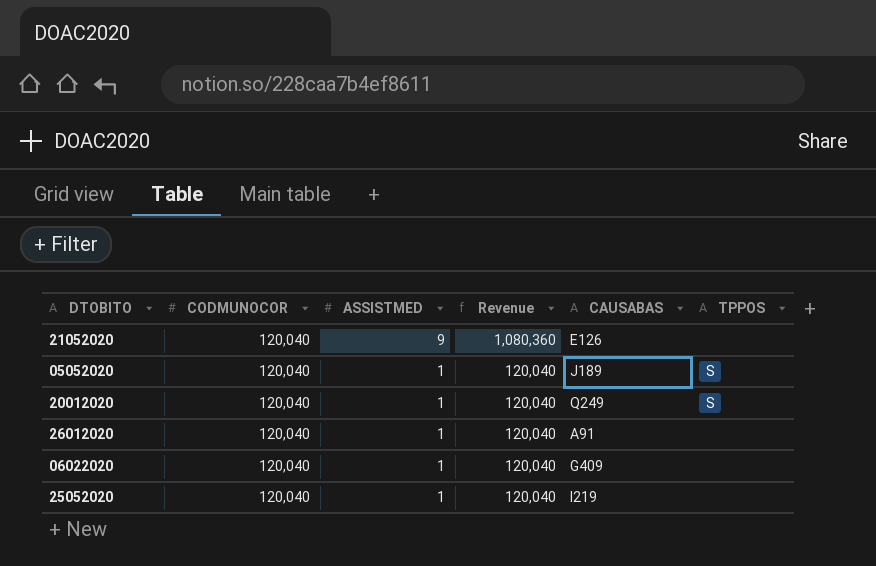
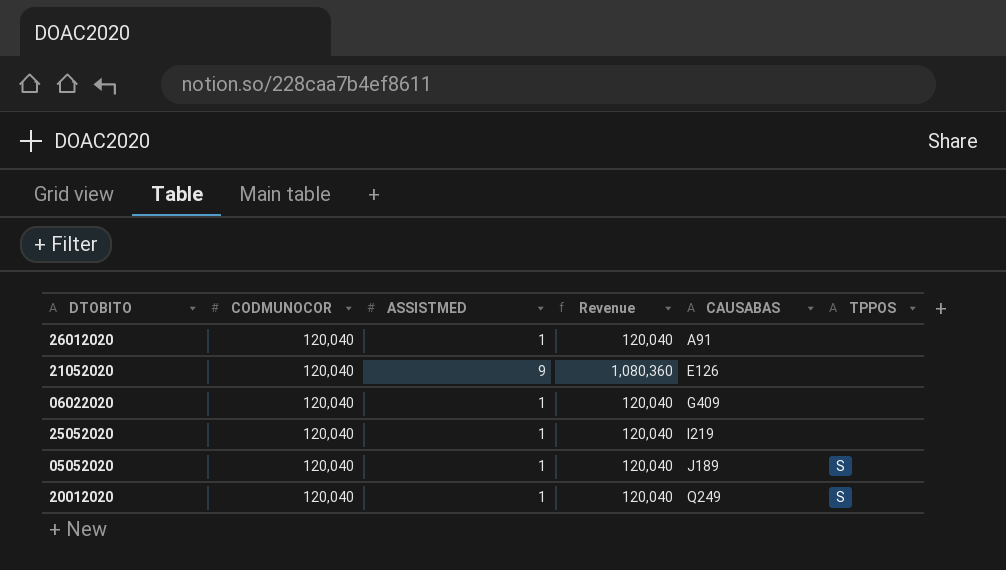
row order: ASSISTMED descending -> CAUSABAS ascending

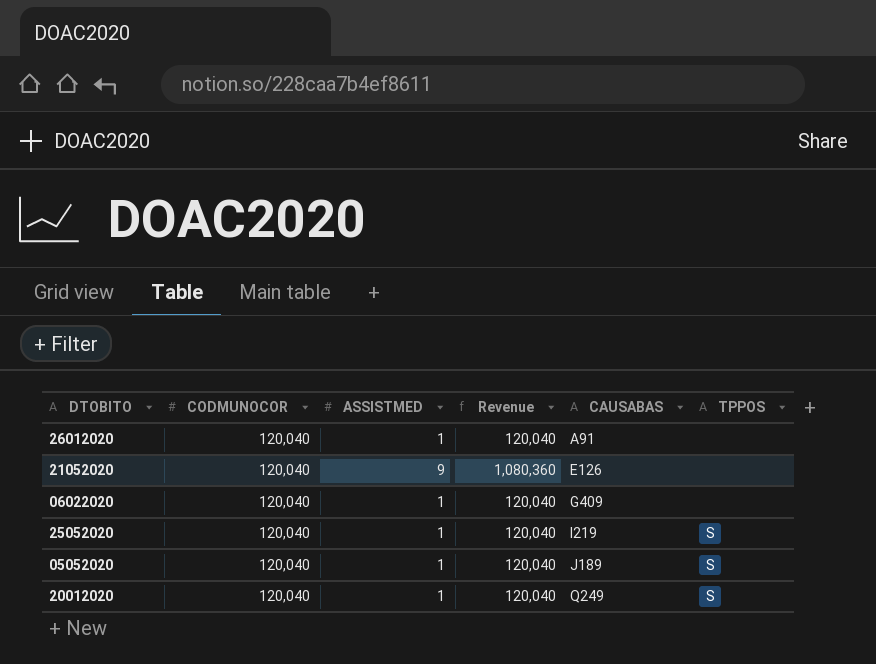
25052020 | TPPOS: none -> S

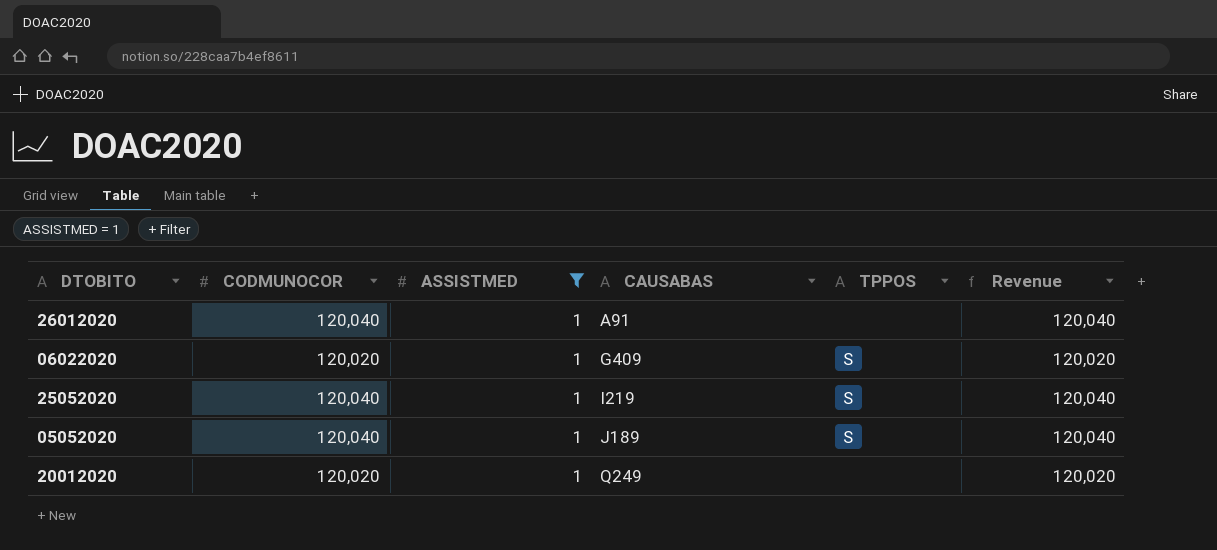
filter: none -> ASSISTMED = 1
column Revenue | position: 4 -> 6
06022020 | CODMUNOCOR: 120,040 -> 120,020
06022020 | TPPOS: none -> S
06022020 | Revenue: 120,040 -> 120,020
20012020 | CODMUNOCOR: 120,040 -> 120,020
20012020 | TPPOS: S -> none
20012020 | Revenue: 120,040 -> 120,020

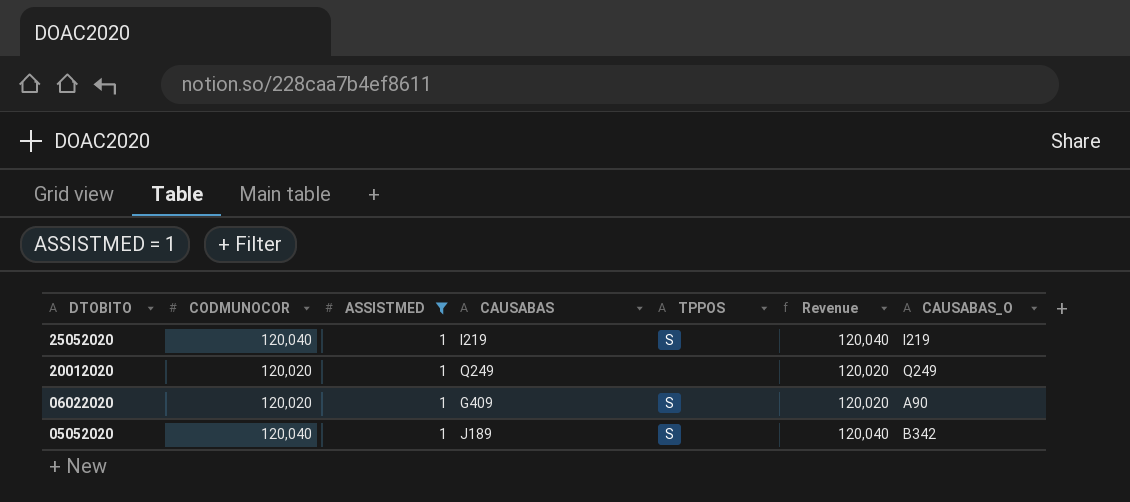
row order: CAUSABAS ascending -> DTOBITO descending
column CAUSABAS_O | position: none -> 7
row 26012020: 120,040 | 1 | A91 | none | 120,040 -> none

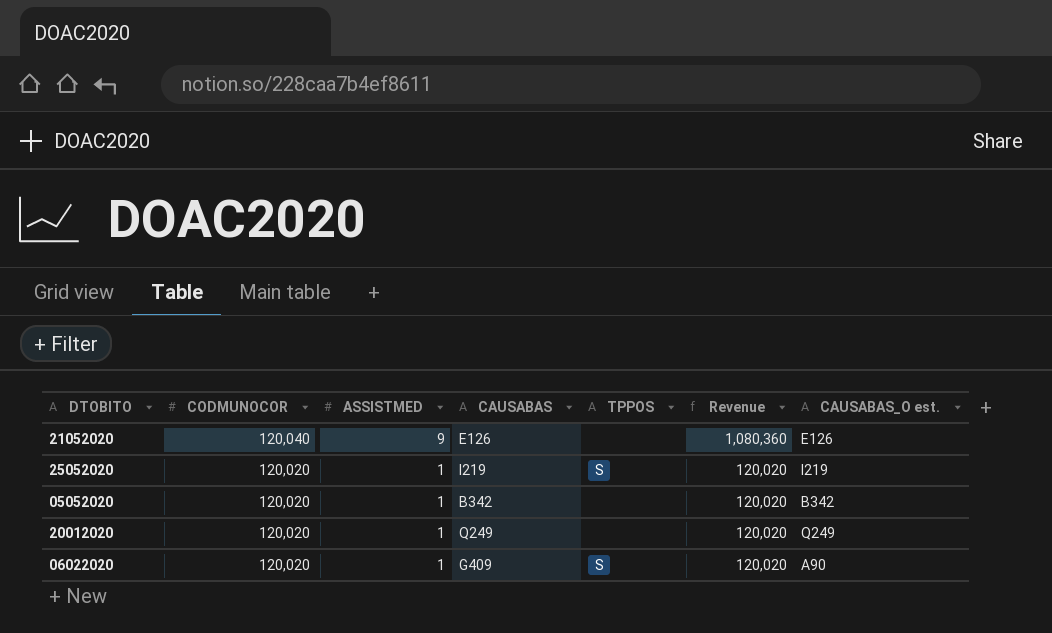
filter: ASSISTMED = 1 -> none
row order: DTOBITO descending -> CODMUNOCOR descending
column name: CAUSABAS_O -> CAUSABAS_O est.
25052020 | CODMUNOCOR: 120,040 -> 120,020
25052020 | Revenue: 120,040 -> 120,020
05052020 | CODMUNOCOR: 120,040 -> 120,020
05052020 | CAUSABAS: J189 -> B342
05052020 | TPPOS: S -> none
05052020 | Revenue: 120,040 -> 120,020

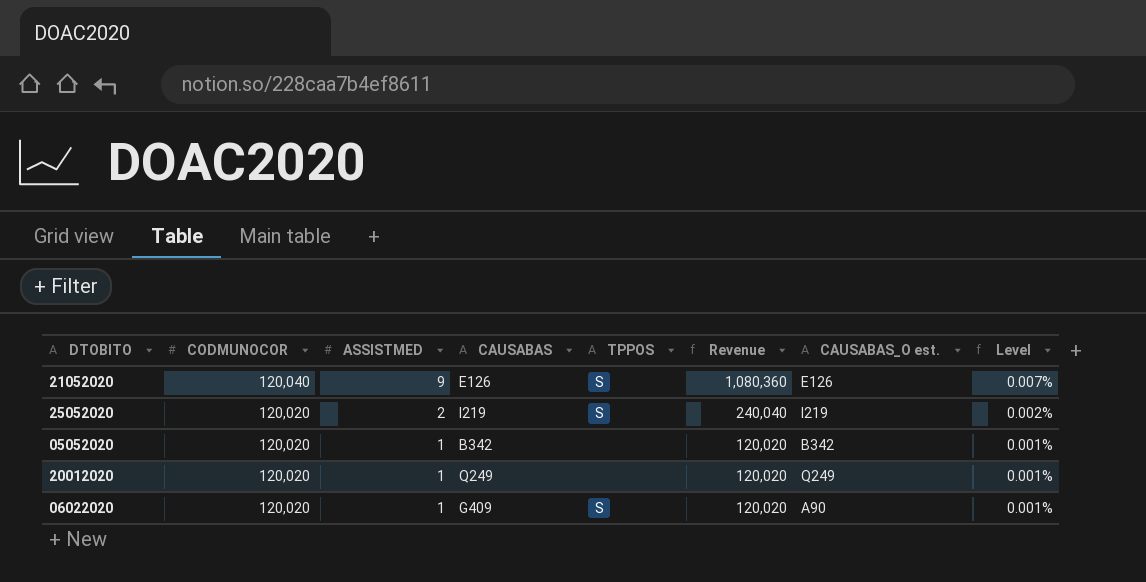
column Level | formula: none -> [ASSISTMED] / [CODMUNOCOR]
21052020 | TPPOS: none -> S
25052020 | ASSISTMED: 1 -> 2
25052020 | Revenue: 120,020 -> 240,040

